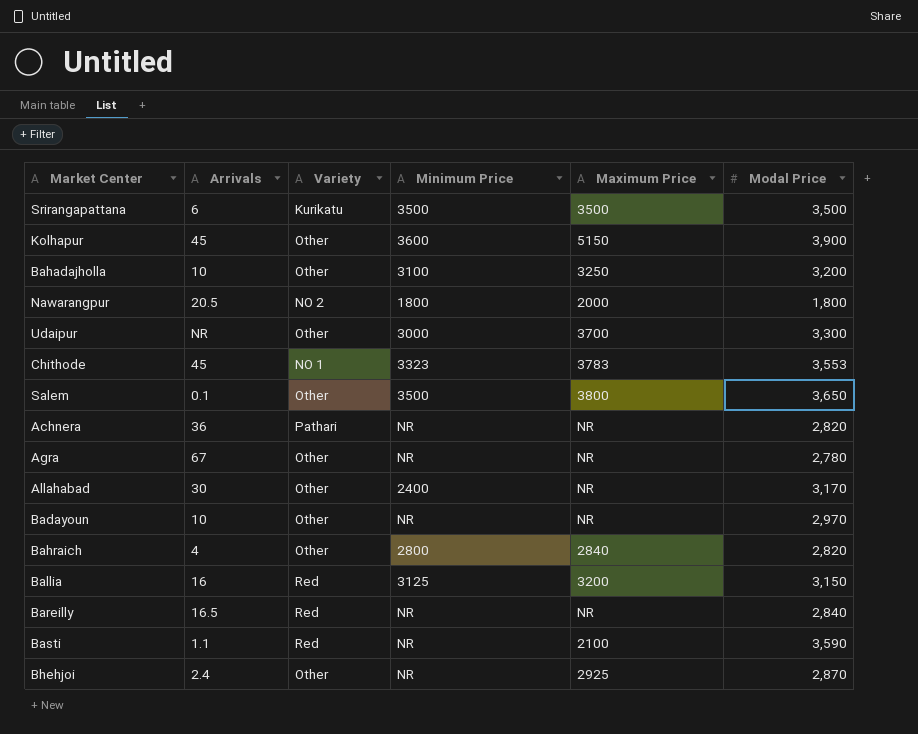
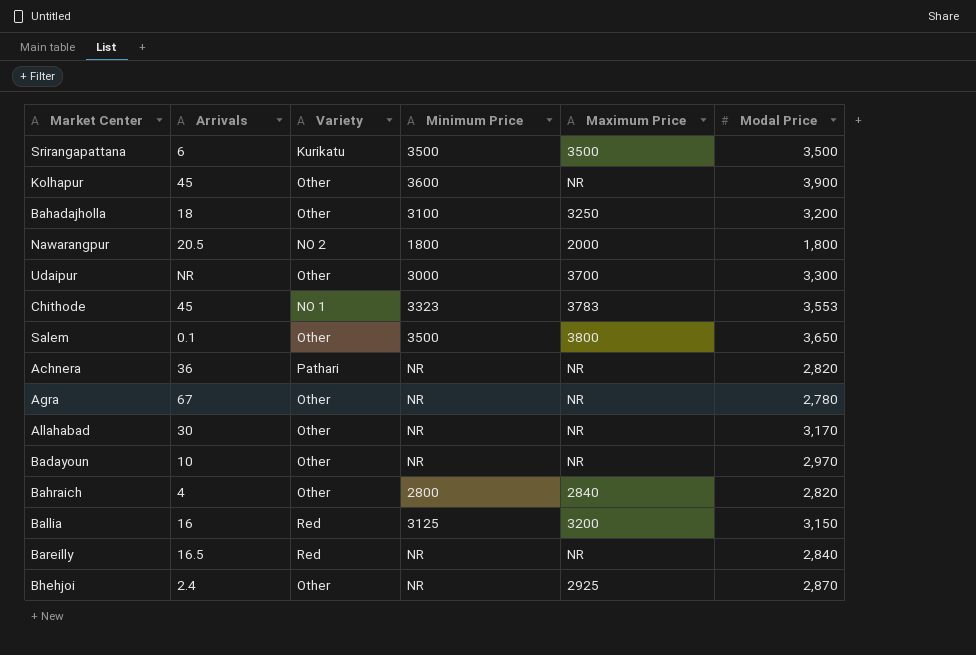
row Basti: 1.1 | Red | NR | 2100 | 3,590 -> none
Kolhapur | Maximum Price: 5150 -> NR
Bahadajholla | Arrivals: 10 -> 18
Allahabad | Minimum Price: 2400 -> NR

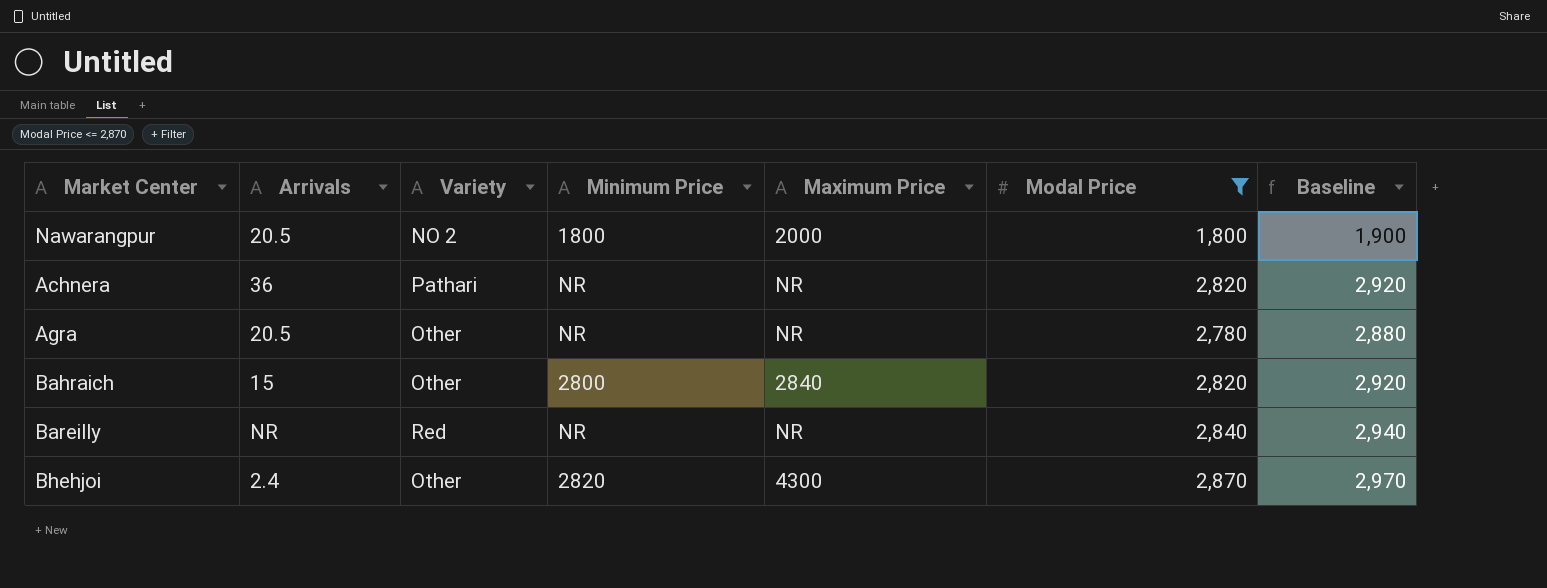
filter: none -> Modal Price <= 2,870
column Baseline | formula: none -> [Modal Price] + 100
Agra | Arrivals: 67 -> 20.5
Bahraich | Arrivals: 4 -> 15
Bareilly | Arrivals: 16.5 -> NR
Bhehjoi | Minimum Price: NR -> 2820
Bhehjoi | Maximum Price: 2925 -> 4300

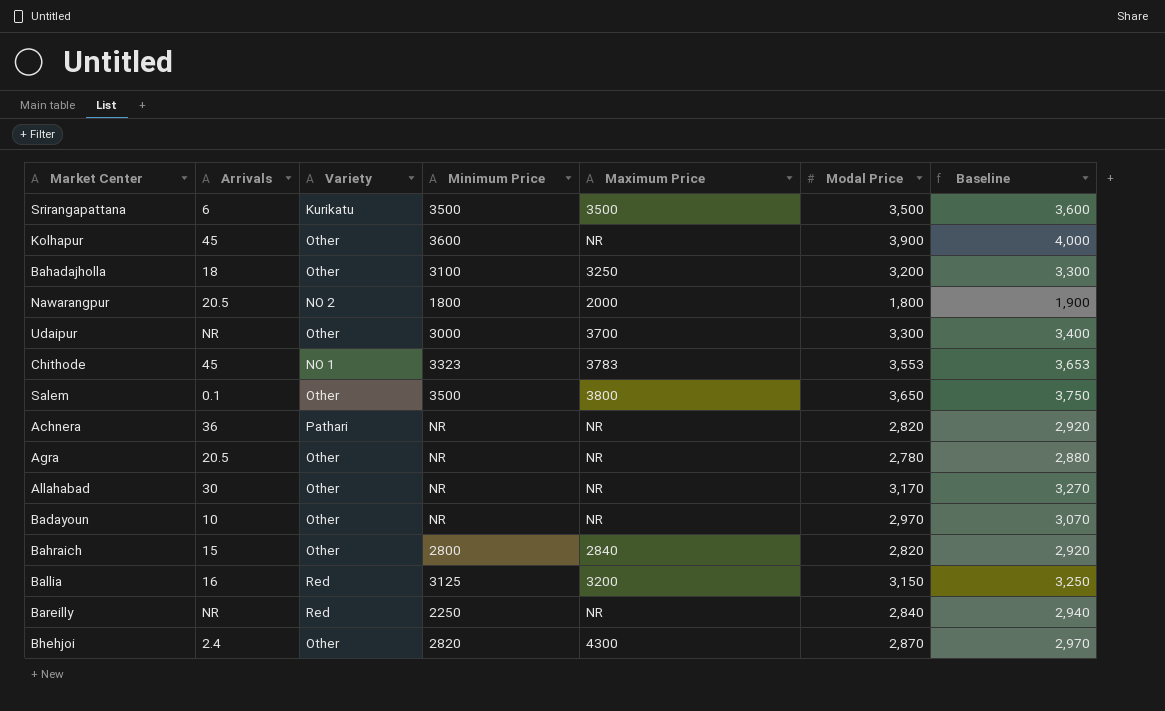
filter: Modal Price <= 2,870 -> none
Bareilly | Minimum Price: NR -> 2250

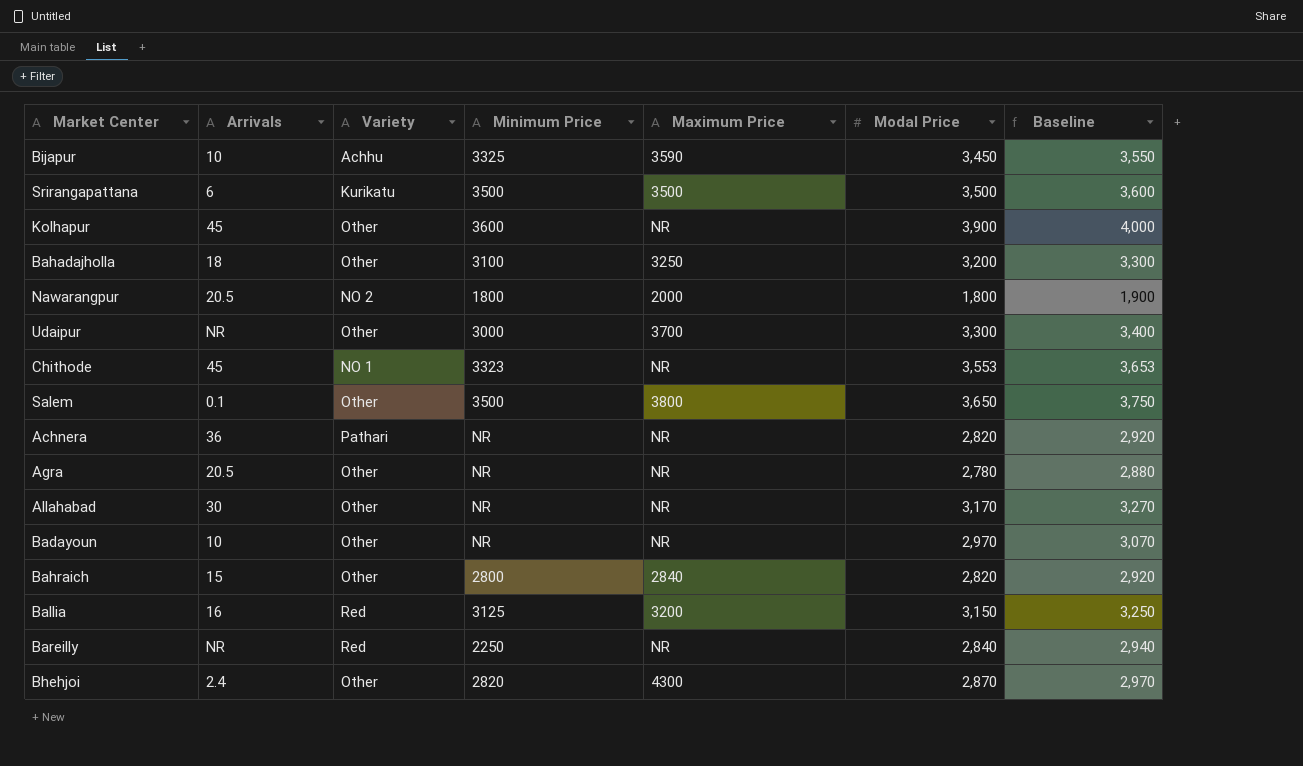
row Bijapur: none -> 10 | Achhu | 3325 | 3590 | 3,450 | 3,550
Chithode | Maximum Price: 3783 -> NR

